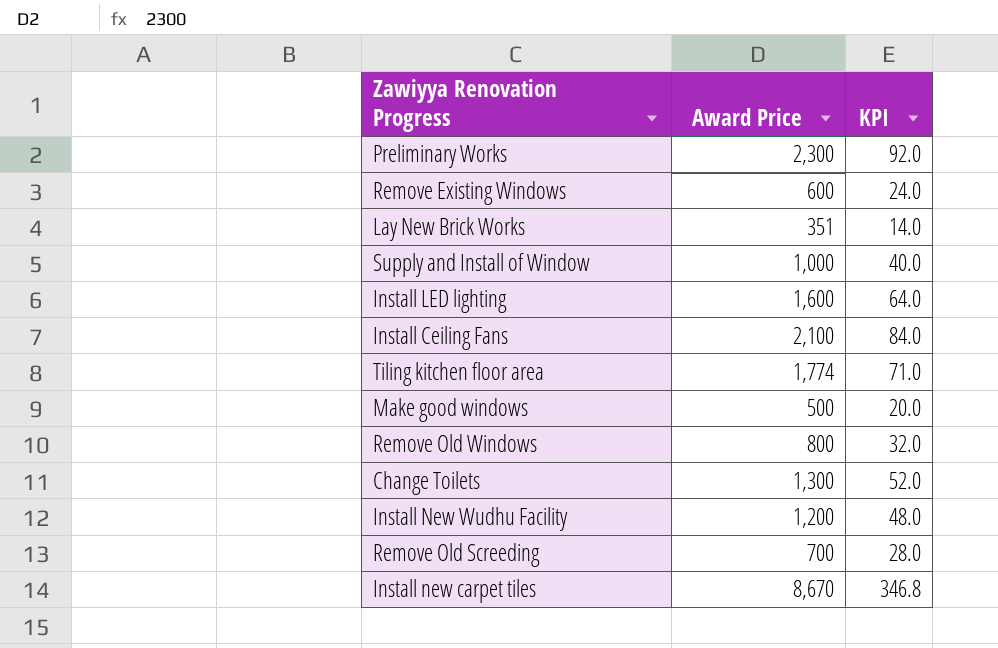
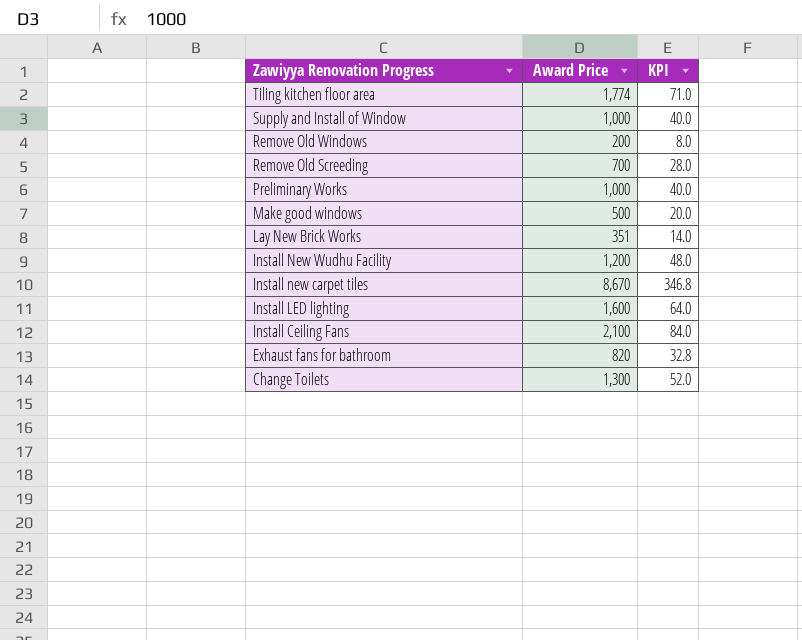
row order: none -> Zawiyya Renovation Progress descending
row Remove Existing Windows: 600 | 24.0 -> none
Remove Old Windows | Award Price: 800 -> 200
Remove Old Windows | KPI: 32.0 -> 8.0
Preliminary Works | Award Price: 2,300 -> 1,000
Preliminary Works | KPI: 92.0 -> 40.0
row Exhaust fans for bathroom: none -> 820 | 32.8

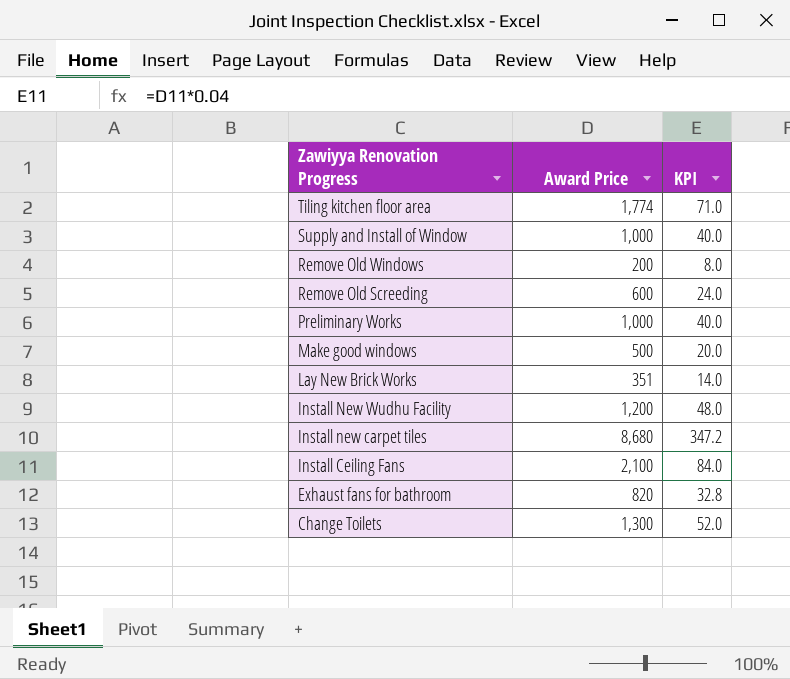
row Install LED lighting: 1,600 | 64.0 -> none
Remove Old Screeding | Award Price: 700 -> 600
Remove Old Screeding | KPI: 28.0 -> 24.0
Install new carpet tiles | Award Price: 8,670 -> 8,680
Install new carpet tiles | KPI: 346.8 -> 347.2

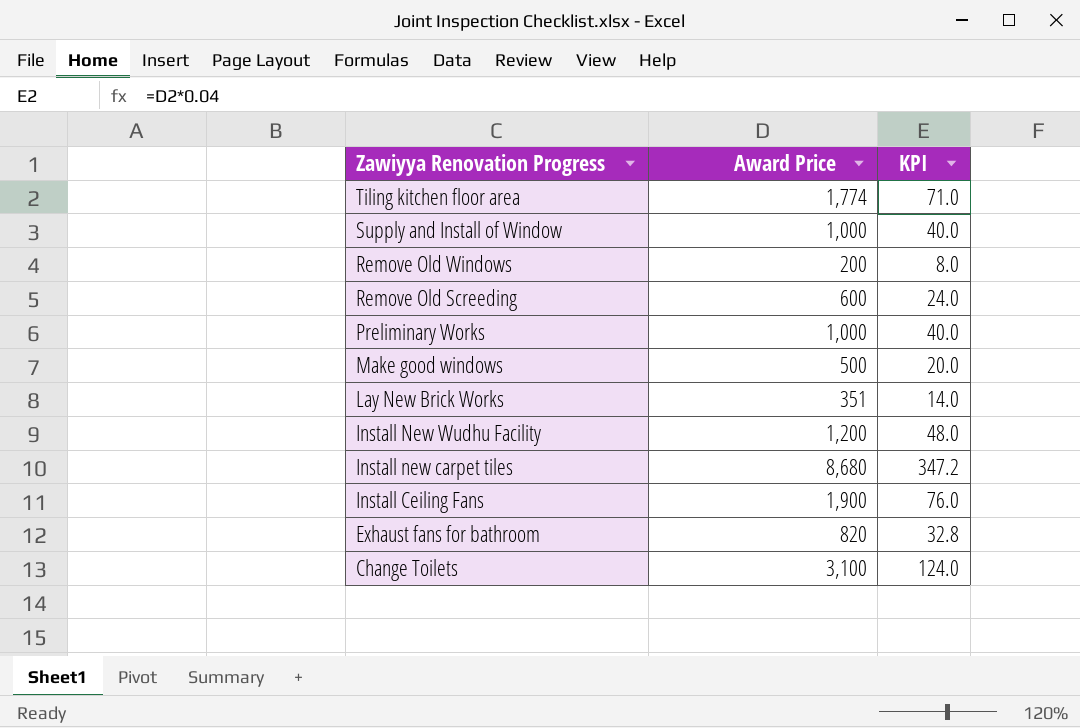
Install Ceiling Fans | Award Price: 2,100 -> 1,900
Install Ceiling Fans | KPI: 84.0 -> 76.0
Change Toilets | Award Price: 1,300 -> 3,100
Change Toilets | KPI: 52.0 -> 124.0

